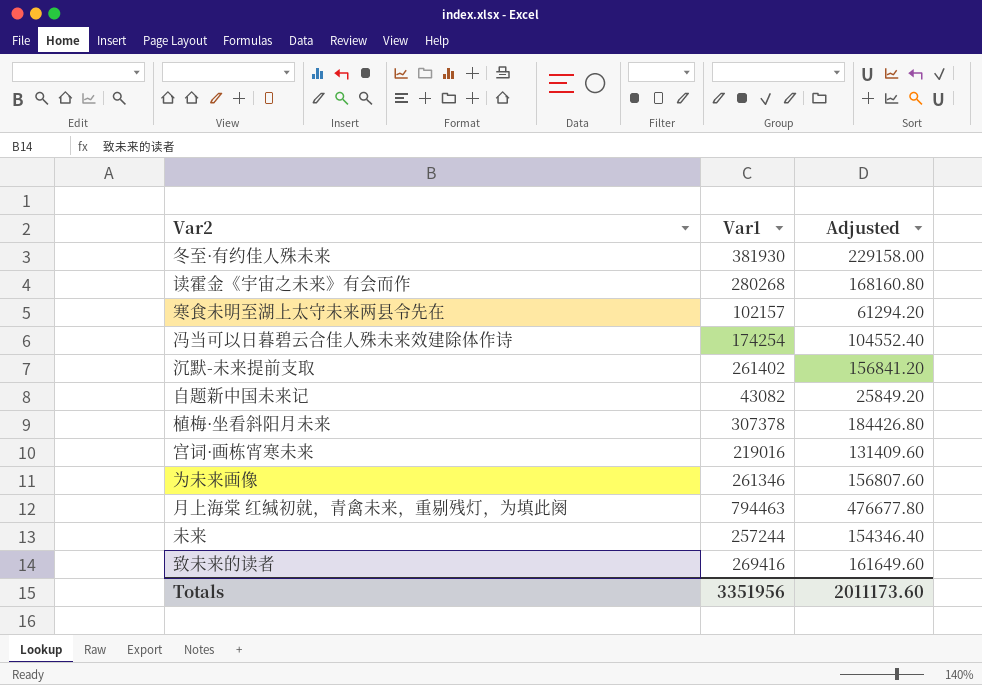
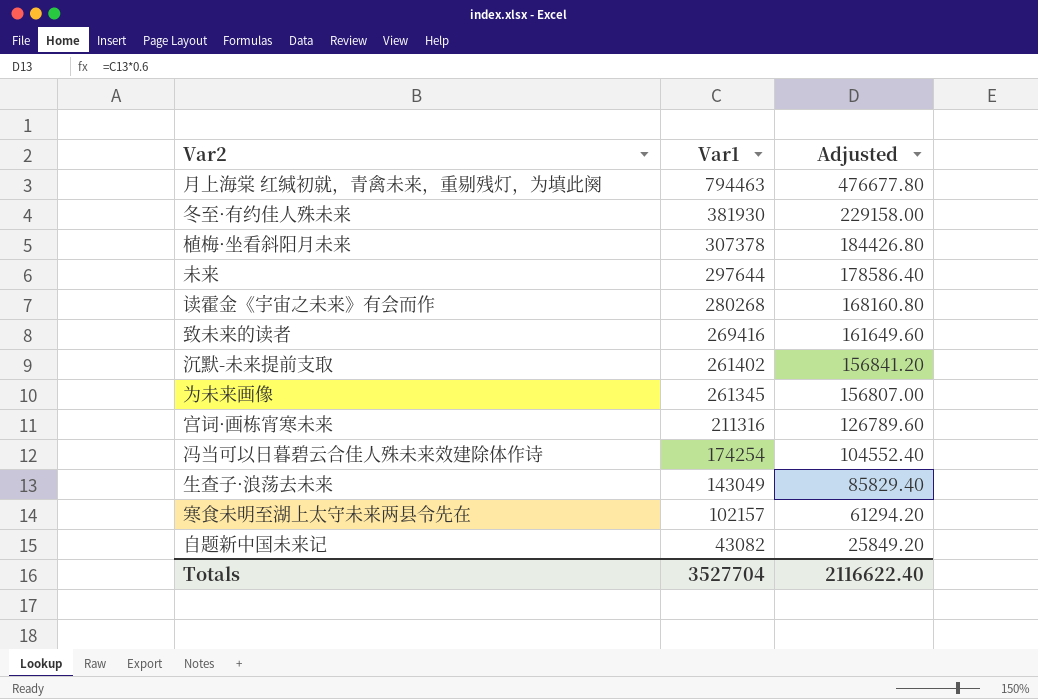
row order: none -> Var1 descending
未来 | Var1: 257244 -> 297644
未来 | Adjusted: 154346.40 -> 178586.40
为未来画像 | Var1: 261346 -> 261345
为未来画像 | Adjusted: 156807.60 -> 156807.00
宫词·画栋宵寒未来 | Var1: 219016 -> 211316
宫词·画栋宵寒未来 | Adjusted: 131409.60 -> 126789.60
row 生查子·浪荡去未来: none -> 143049 | 85829.40
Totals | Var1: 3351956 -> 3527704
Totals | Adjusted: 2011173.60 -> 2116622.40

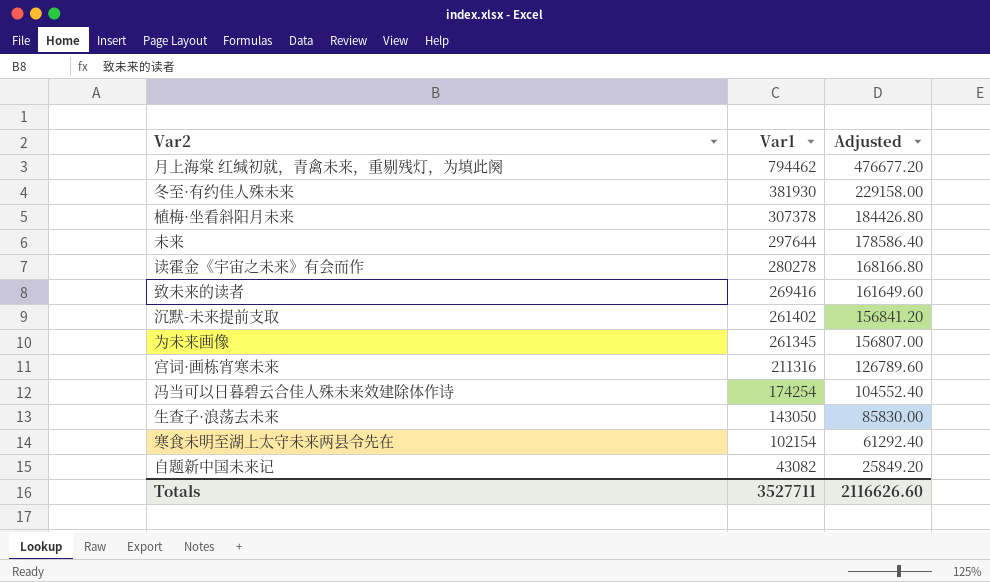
月上海棠 红缄初就，青禽未来，重剔残灯，为填此阕 | Var1: 794463 -> 794462
月上海棠 红缄初就，青禽未来，重剔残灯，为填此阕 | Adjusted: 476677.80 -> 476677.20
读霍金《宇宙之未来》有会而作 | Var1: 280268 -> 280278
读霍金《宇宙之未来》有会而作 | Adjusted: 168160.80 -> 168166.80
生查子·浪荡去未来 | Var1: 143049 -> 143050
生查子·浪荡去未来 | Adjusted: 85829.40 -> 85830.00
寒食未明至湖上太守未来两县令先在 | Var1: 102157 -> 102154
寒食未明至湖上太守未来两县令先在 | Adjusted: 61294.20 -> 61292.40
Totals | Var1: 3527704 -> 3527711
Totals | Adjusted: 2116622.40 -> 2116626.60

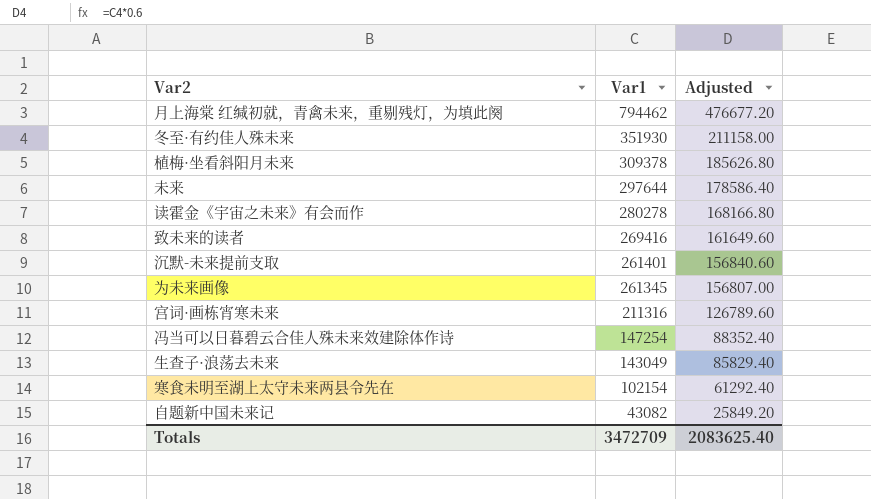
冬至·有约佳人殊未来 | Var1: 381930 -> 351930
冬至·有约佳人殊未来 | Adjusted: 229158.00 -> 211158.00
植梅·坐看斜阳月未来 | Var1: 307378 -> 309378
植梅·坐看斜阳月未来 | Adjusted: 184426.80 -> 185626.80
沉默-未来提前支取 | Var1: 261402 -> 261401
沉默-未来提前支取 | Adjusted: 156841.20 -> 156840.60
冯当可以日暮碧云合佳人殊未来效建除体作诗 | Var1: 174254 -> 147254
冯当可以日暮碧云合佳人殊未来效建除体作诗 | Adjusted: 104552.40 -> 88352.40
生查子·浪荡去未来 | Var1: 143050 -> 143049
生查子·浪荡去未来 | Adjusted: 85830.00 -> 85829.40
Totals | Var1: 3527711 -> 3472709
Totals | Adjusted: 2116626.60 -> 2083625.40

